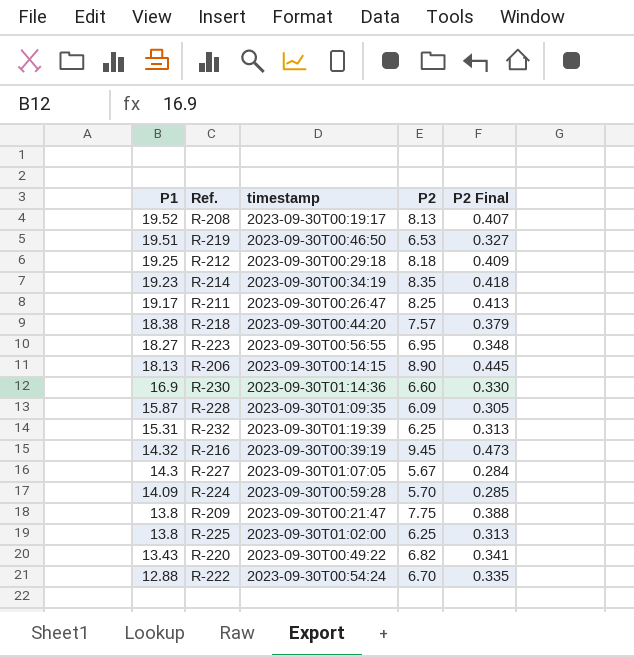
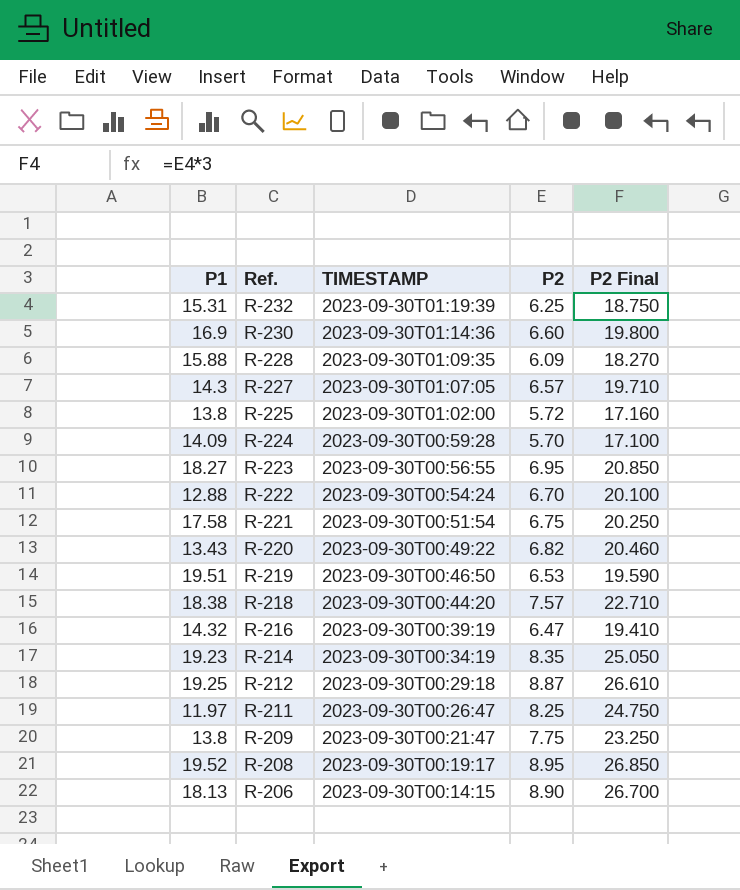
row order: P1 descending -> Ref. descending
column name: timestamp -> TIMESTAMP
column P2 Final | formula: [P2] * 0.05 -> [P2] * 3
R-228 | P1: 15.87 -> 15.88
R-227 | P2: 5.67 -> 6.57
R-225 | P2: 6.25 -> 5.72
row R-221: none -> 17.58 | 2023-09-30T00:51:54 | 6.75 | 20.250
R-216 | P2: 9.45 -> 6.47
R-212 | P2: 8.18 -> 8.87
R-211 | P1: 19.17 -> 11.97
R-208 | P2: 8.13 -> 8.95

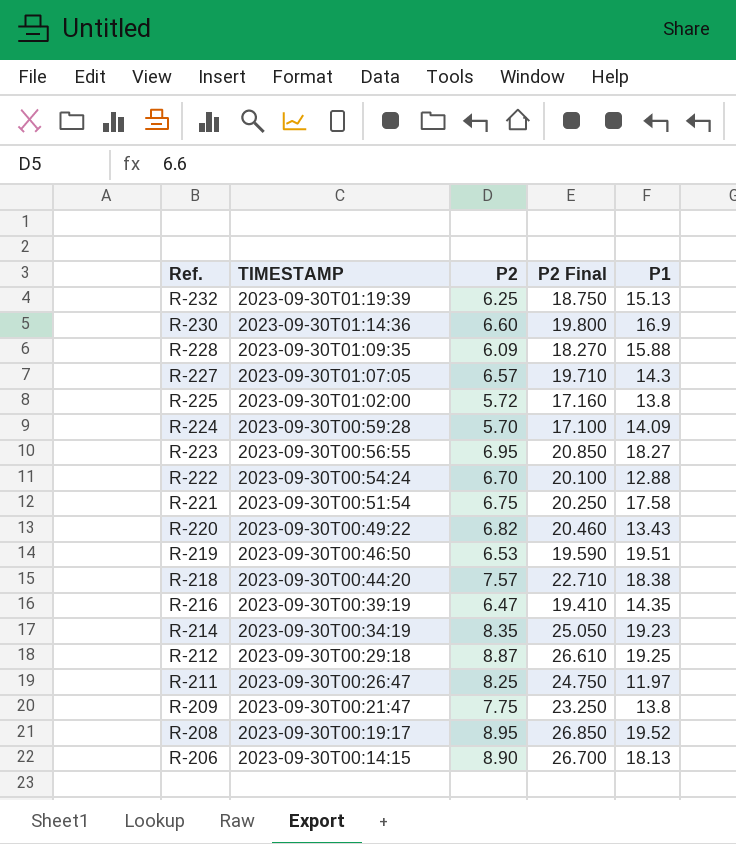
column P1 | position: 1 -> 5
R-232 | P1: 15.31 -> 15.13
R-216 | P1: 14.32 -> 14.35

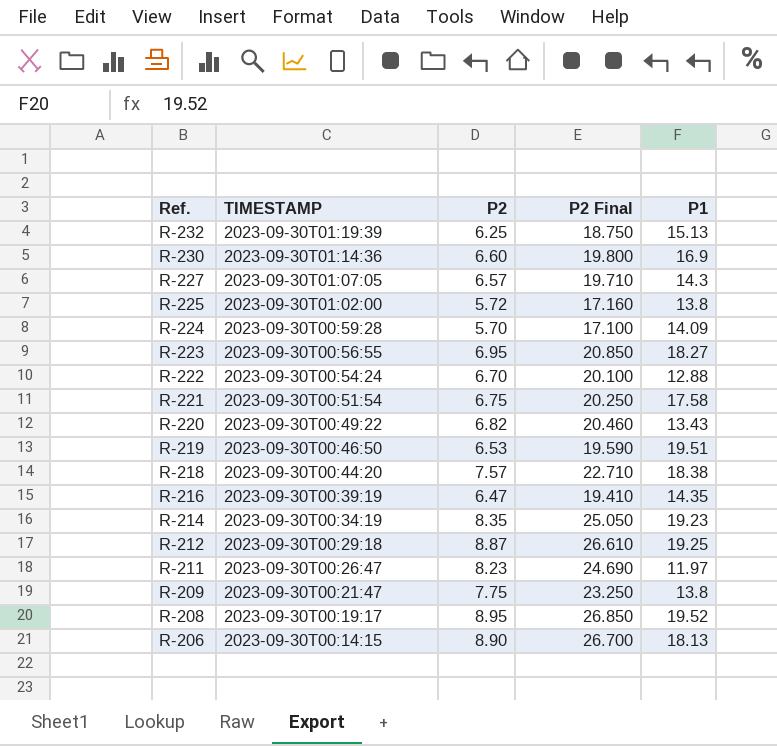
row R-228: 2023-09-30T01:09:35 | 6.09 | 18.270 | 15.88 -> none
R-211 | P2: 8.25 -> 8.23
R-211 | P2 Final: 24.750 -> 24.690

